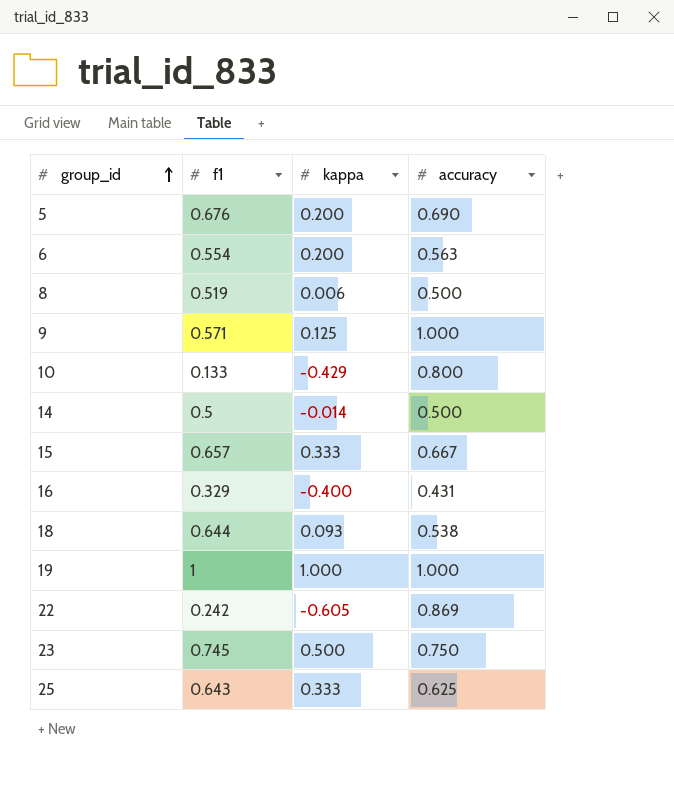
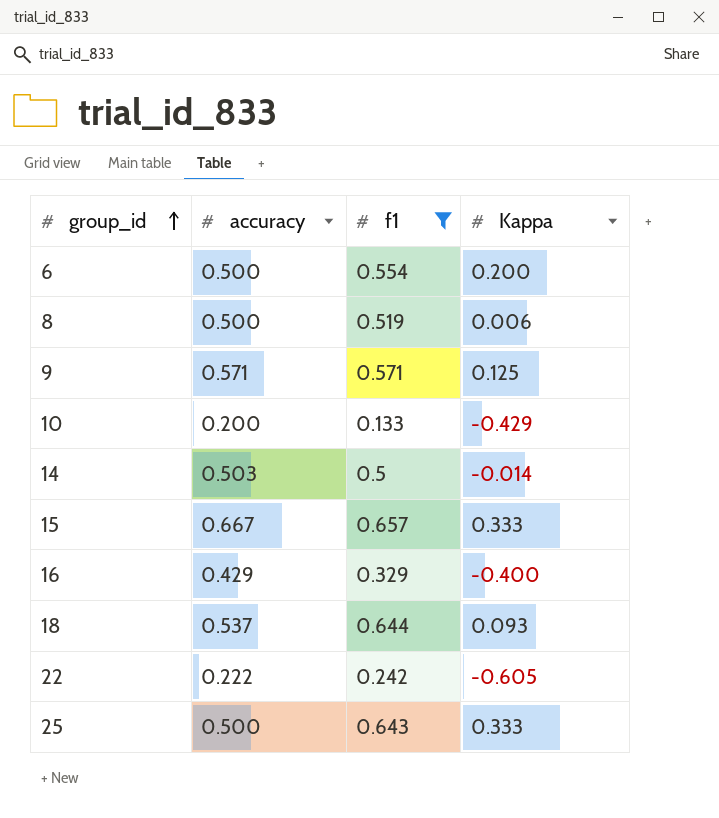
filter: none -> f1 <= 0.657
column accuracy | position: 4 -> 2
column name: kappa -> Kappa
6 | accuracy: 0.563 -> 0.500
9 | accuracy: 1.000 -> 0.571
10 | accuracy: 0.800 -> 0.200
14 | accuracy: 0.500 -> 0.503
16 | accuracy: 0.431 -> 0.429
18 | accuracy: 0.538 -> 0.537
22 | accuracy: 0.869 -> 0.222
25 | accuracy: 0.625 -> 0.500

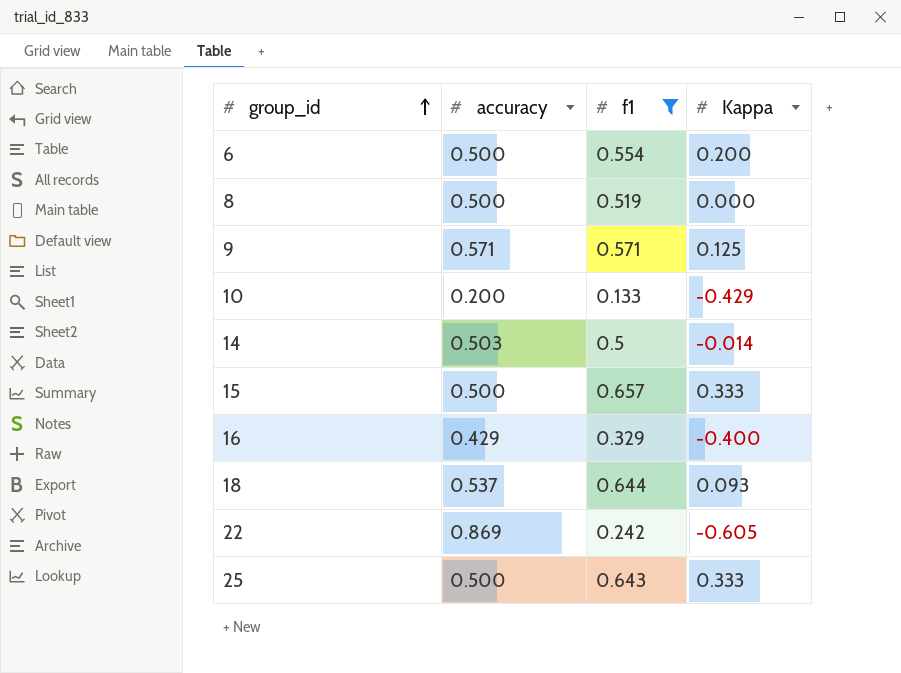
8 | Kappa: 0.006 -> 0.000
15 | accuracy: 0.667 -> 0.500
22 | accuracy: 0.222 -> 0.869

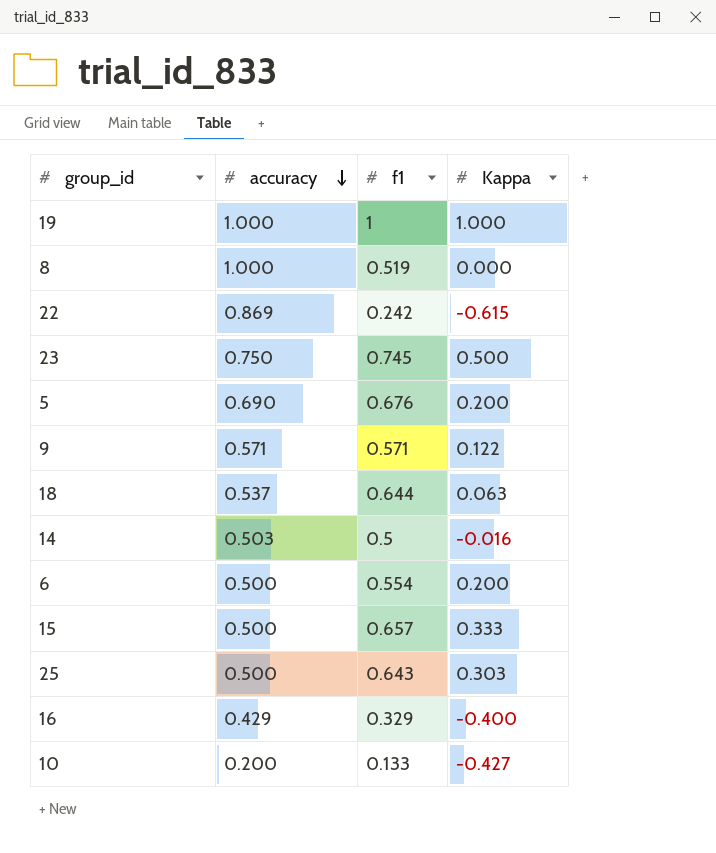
filter: f1 <= 0.657 -> none
row order: group_id ascending -> accuracy descending
8 | accuracy: 0.500 -> 1.000
22 | Kappa: -0.605 -> -0.615
9 | Kappa: 0.125 -> 0.122
18 | Kappa: 0.093 -> 0.063
14 | Kappa: -0.014 -> -0.016
25 | Kappa: 0.333 -> 0.303
10 | Kappa: -0.429 -> -0.427

